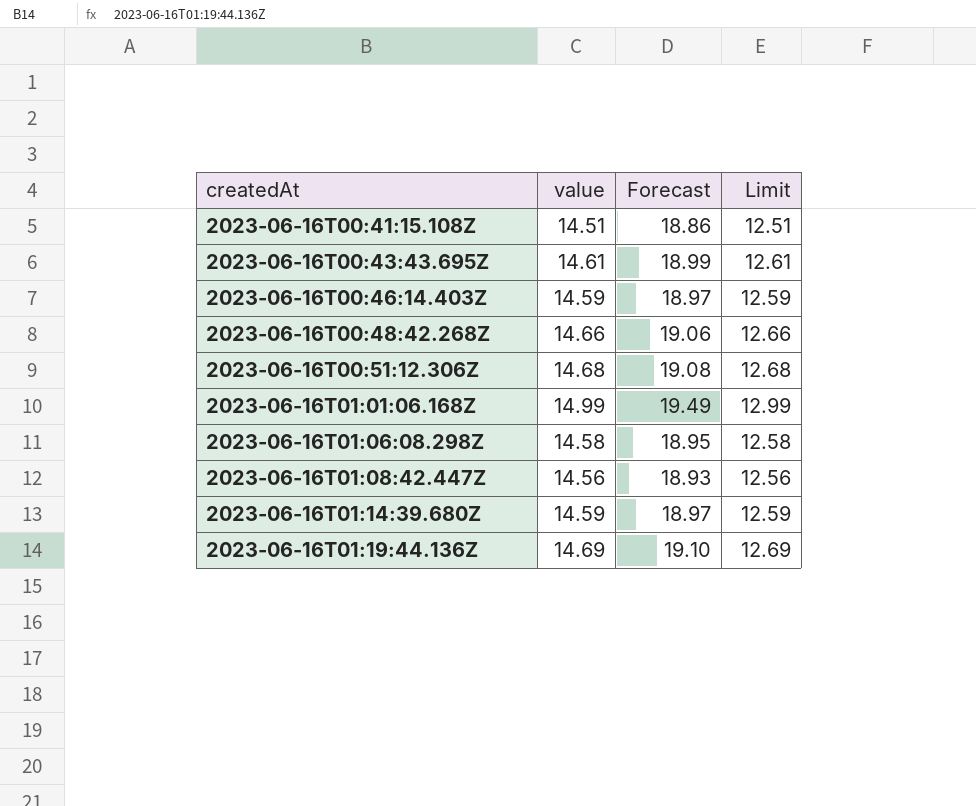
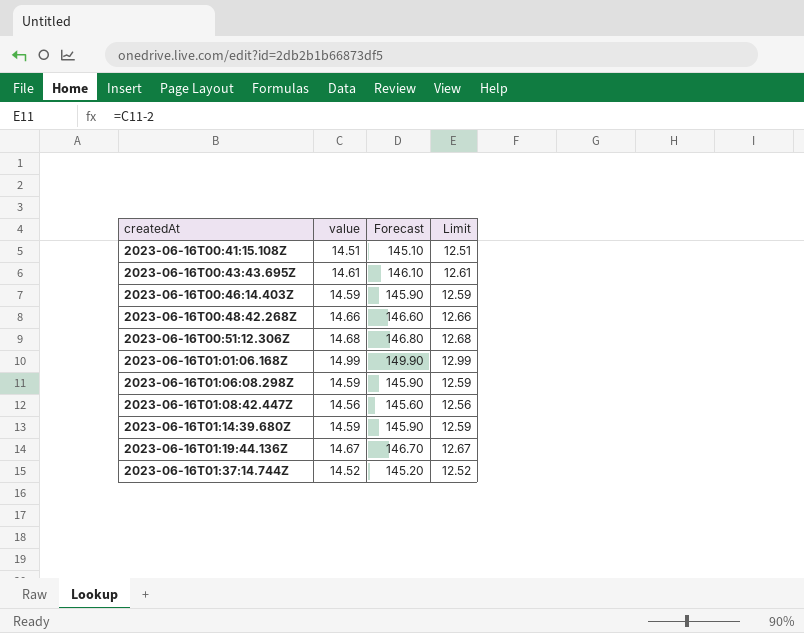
column Forecast | formula: [value] * 1.3 -> [value] * 10
2023-06-16T01:06:08.298Z | value: 14.58 -> 14.59
2023-06-16T01:06:08.298Z | Limit: 12.58 -> 12.59
2023-06-16T01:19:44.136Z | value: 14.69 -> 14.67
2023-06-16T01:19:44.136Z | Limit: 12.69 -> 12.67
row 2023-06-16T01:37:14.744Z: none -> 14.52 | 145.20 | 12.52

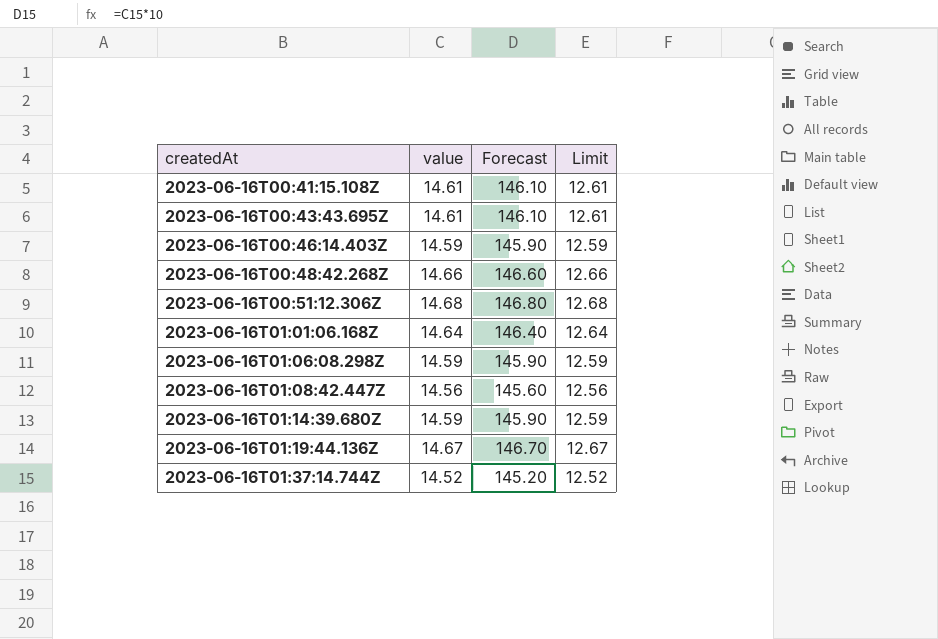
2023-06-16T00:41:15.108Z | value: 14.51 -> 14.61
2023-06-16T00:41:15.108Z | Forecast: 145.10 -> 146.10
2023-06-16T00:41:15.108Z | Limit: 12.51 -> 12.61
2023-06-16T01:01:06.168Z | value: 14.99 -> 14.64
2023-06-16T01:01:06.168Z | Forecast: 149.90 -> 146.40
2023-06-16T01:01:06.168Z | Limit: 12.99 -> 12.64

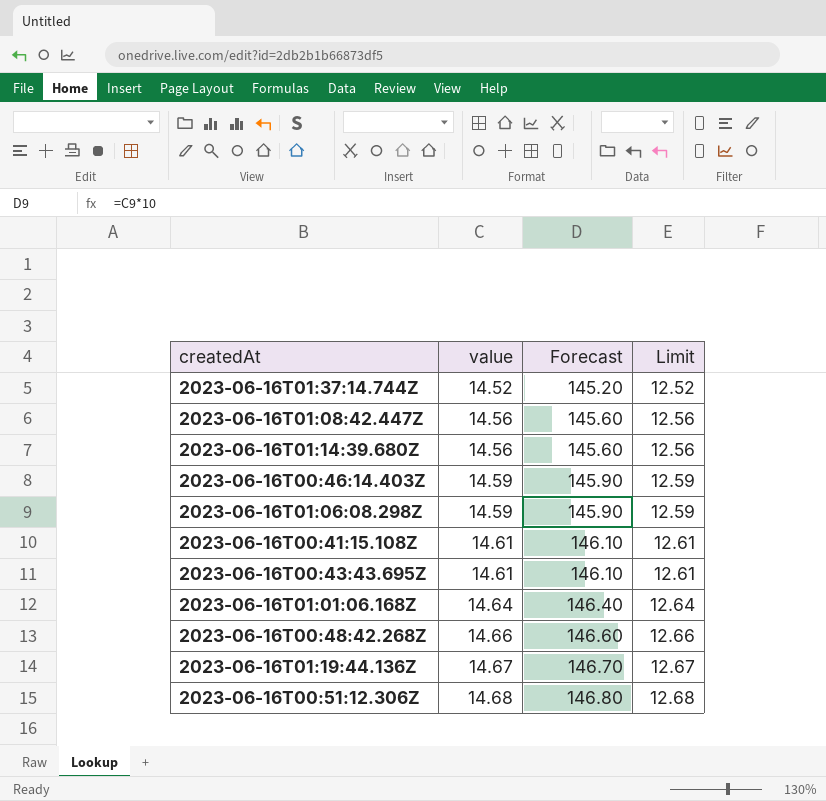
row order: createdAt ascending -> value ascending
2023-06-16T01:14:39.680Z | value: 14.59 -> 14.56
2023-06-16T01:14:39.680Z | Forecast: 145.90 -> 145.60
2023-06-16T01:14:39.680Z | Limit: 12.59 -> 12.56

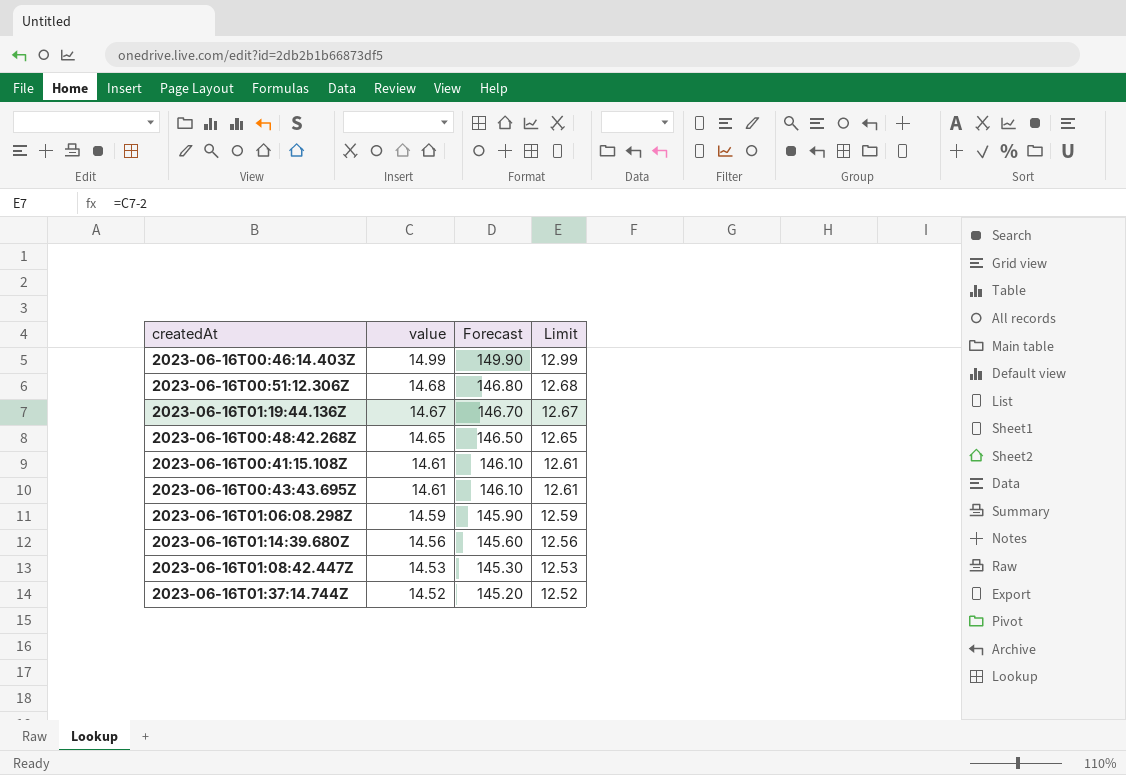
row order: value ascending -> value descending
row 2023-06-16T01:01:06.168Z: 14.64 | 146.40 | 12.64 -> none
2023-06-16T00:46:14.403Z | value: 14.59 -> 14.99
2023-06-16T00:46:14.403Z | Forecast: 145.90 -> 149.90
2023-06-16T00:46:14.403Z | Limit: 12.59 -> 12.99
2023-06-16T00:48:42.268Z | value: 14.66 -> 14.65
2023-06-16T00:48:42.268Z | Forecast: 146.60 -> 146.50
2023-06-16T00:48:42.268Z | Limit: 12.66 -> 12.65
2023-06-16T01:08:42.447Z | value: 14.56 -> 14.53
2023-06-16T01:08:42.447Z | Forecast: 145.60 -> 145.30
2023-06-16T01:08:42.447Z | Limit: 12.56 -> 12.53

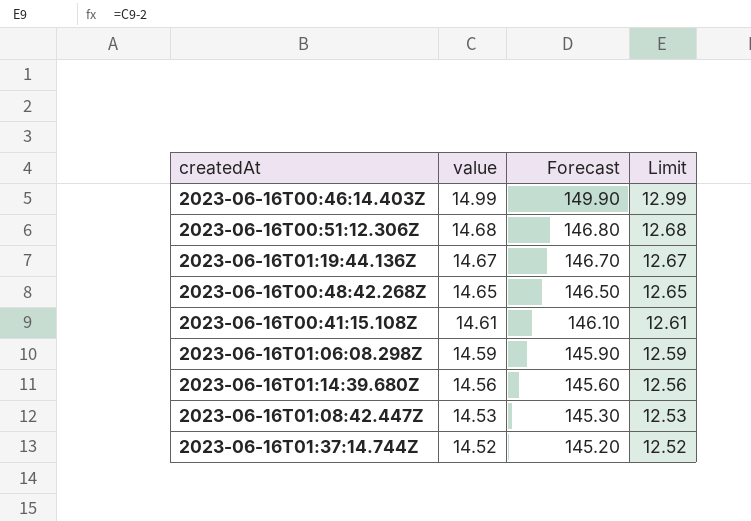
row 2023-06-16T00:43:43.695Z: 14.61 | 146.10 | 12.61 -> none

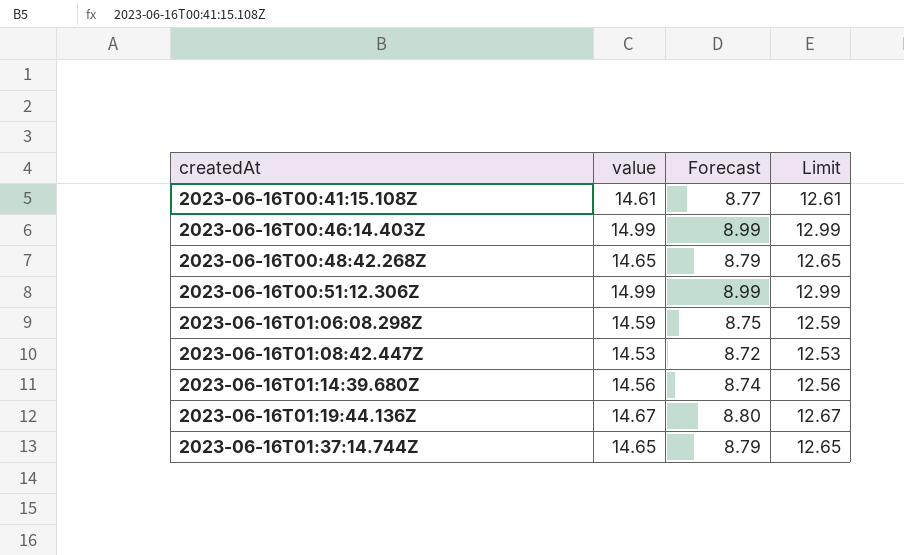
row order: value descending -> createdAt ascending
column Forecast | formula: [value] * 10 -> [value] * 0.6
2023-06-16T00:51:12.306Z | value: 14.68 -> 14.99
2023-06-16T00:51:12.306Z | Limit: 12.68 -> 12.99
2023-06-16T01:37:14.744Z | value: 14.52 -> 14.65
2023-06-16T01:37:14.744Z | Limit: 12.52 -> 12.65

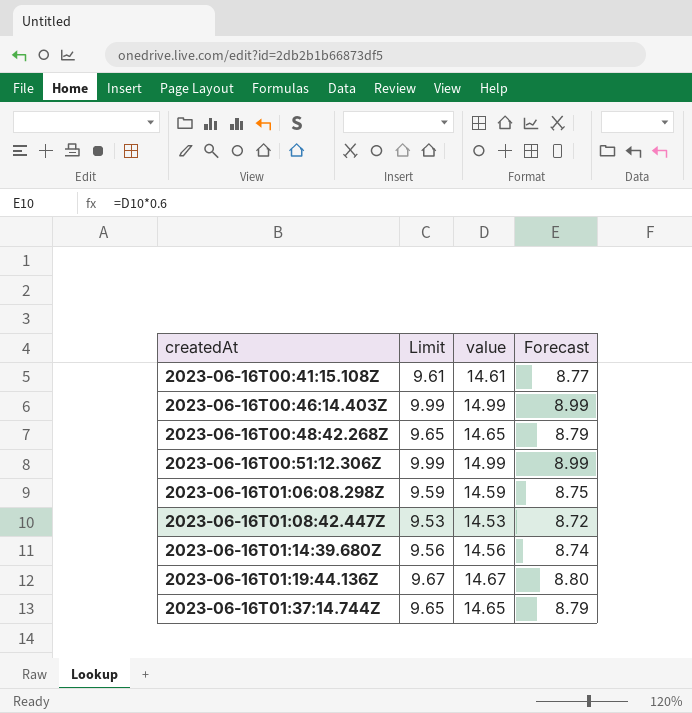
column Limit | formula: [value] - 2 -> [value] - 5
column Limit | position: 4 -> 2

